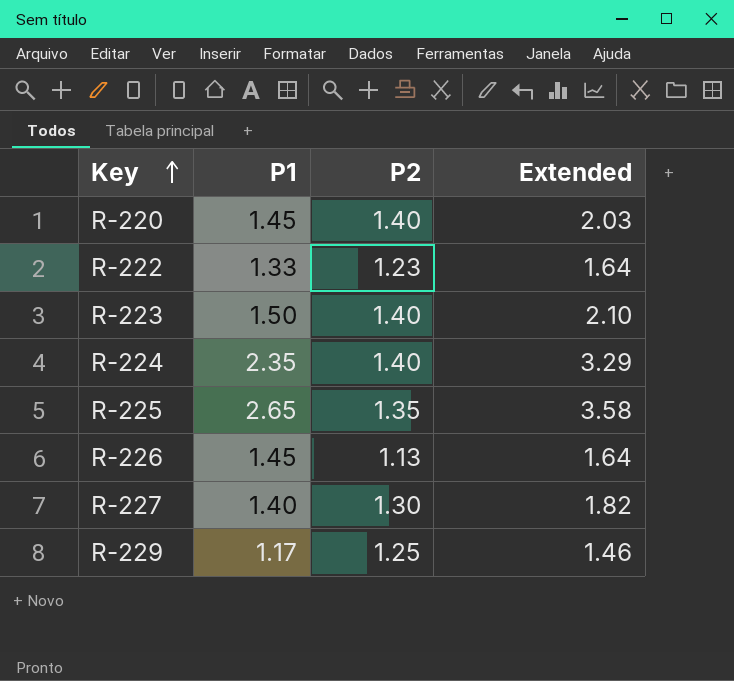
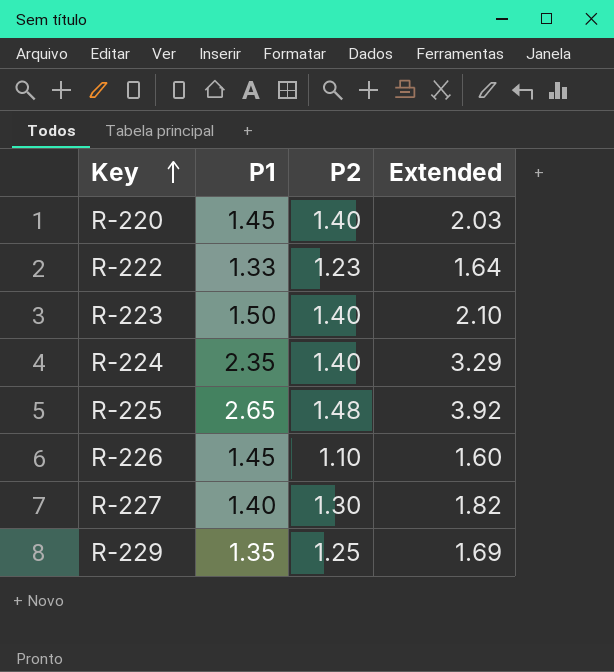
R-225 | P2: 1.35 -> 1.48
R-225 | Extended: 3.58 -> 3.92
R-226 | P2: 1.13 -> 1.10
R-226 | Extended: 1.64 -> 1.60
R-229 | P1: 1.17 -> 1.35
R-229 | Extended: 1.46 -> 1.69

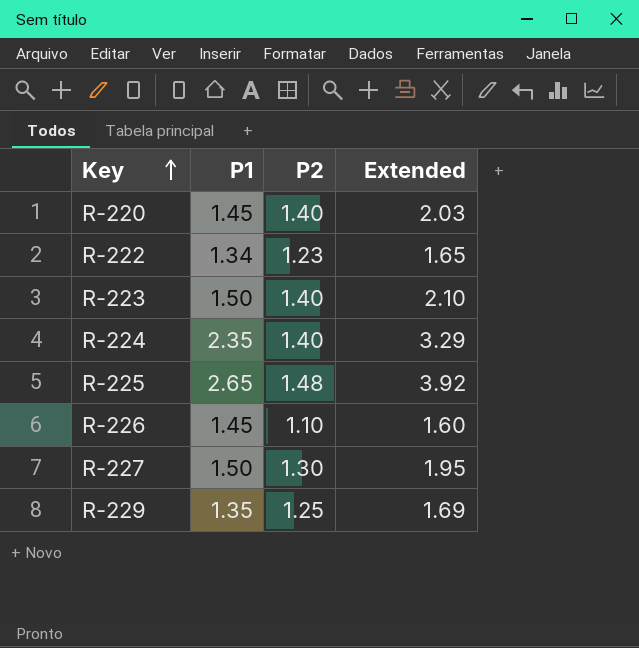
R-222 | P1: 1.33 -> 1.34
R-222 | Extended: 1.64 -> 1.65
R-227 | P1: 1.40 -> 1.50
R-227 | Extended: 1.82 -> 1.95

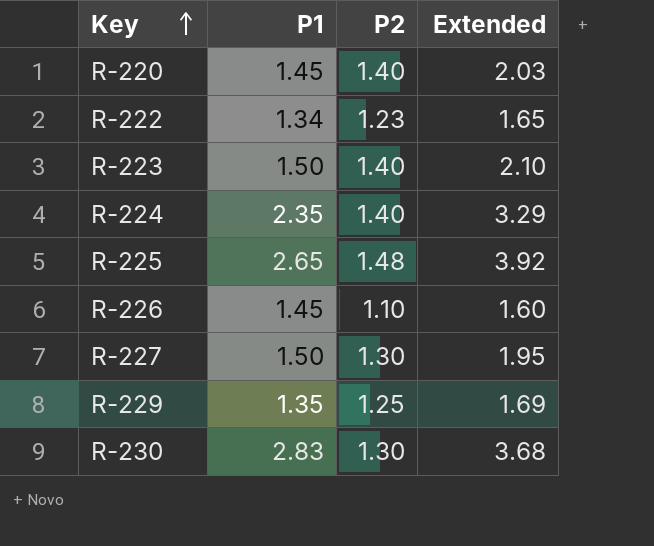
row R-230: none -> 2.83 | 1.30 | 3.68

